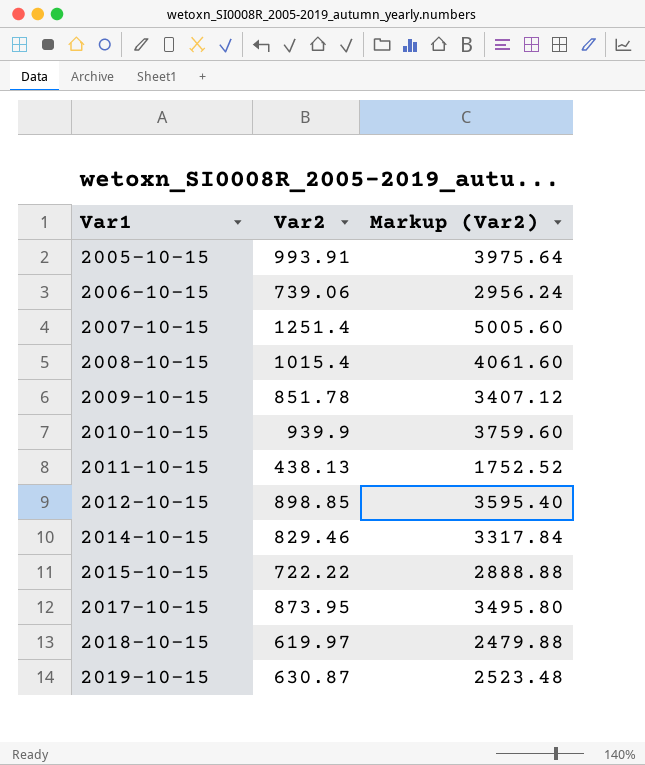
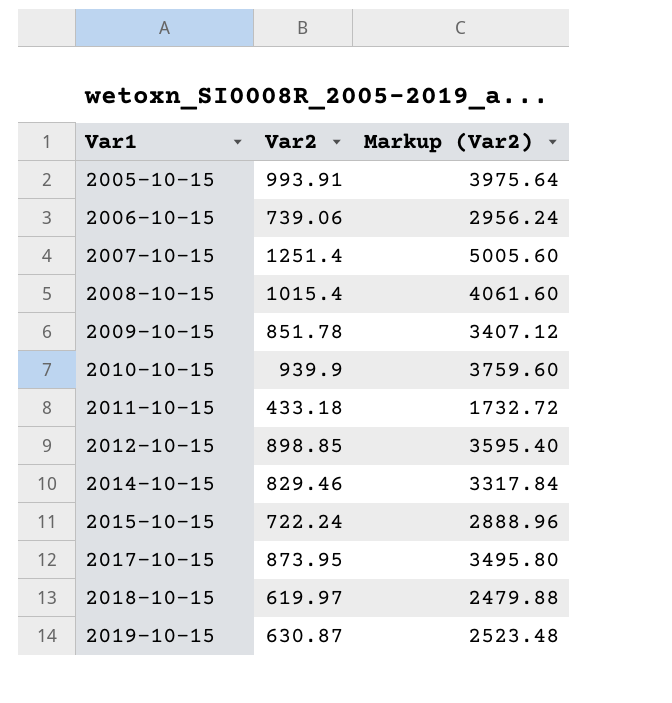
2011-10-15 | Var2: 438.13 -> 433.18
2011-10-15 | Markup (Var2): 1752.52 -> 1732.72
2015-10-15 | Var2: 722.22 -> 722.24
2015-10-15 | Markup (Var2): 2888.88 -> 2888.96

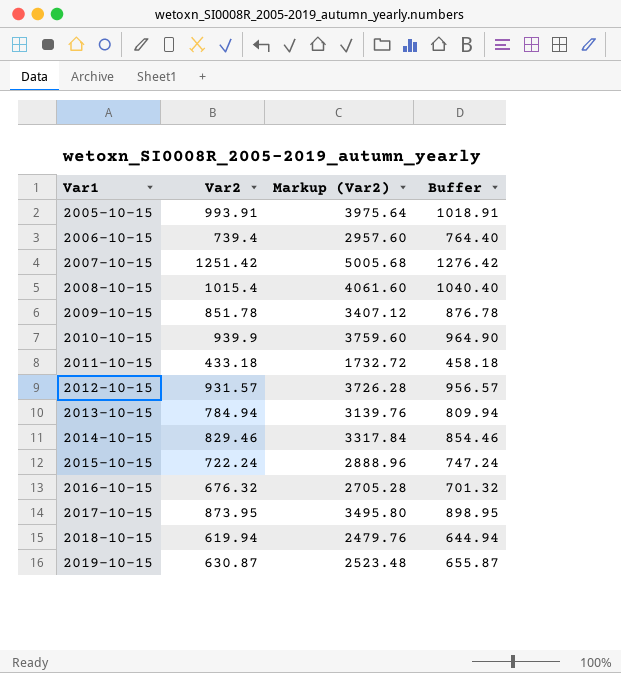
column Buffer | formula: none -> [Var2] + 25
2006-10-15 | Var2: 739.06 -> 739.4
2006-10-15 | Markup (Var2): 2956.24 -> 2957.60
2007-10-15 | Var2: 1251.4 -> 1251.42
2007-10-15 | Markup (Var2): 5005.60 -> 5005.68
2012-10-15 | Var2: 898.85 -> 931.57
2012-10-15 | Markup (Var2): 3595.40 -> 3726.28
row 2013-10-15: none -> 784.94 | 3139.76 | 809.94
row 2016-10-15: none -> 676.32 | 2705.28 | 701.32
2018-10-15 | Var2: 619.97 -> 619.94
2018-10-15 | Markup (Var2): 2479.88 -> 2479.76

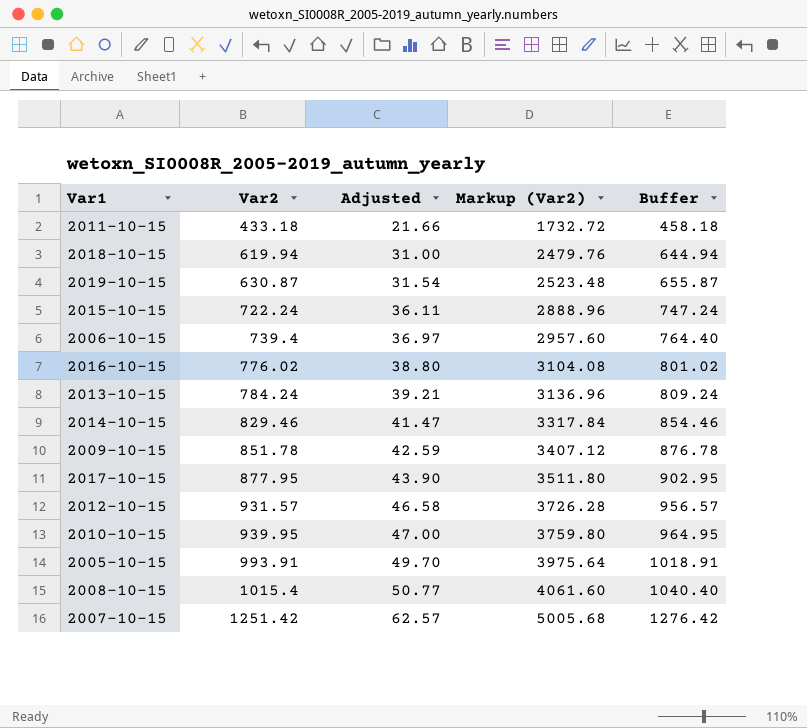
row order: Var1 ascending -> Var2 ascending
column Adjusted | formula: none -> [Var2] * 0.05
2016-10-15 | Var2: 676.32 -> 776.02
2016-10-15 | Markup (Var2): 2705.28 -> 3104.08
2016-10-15 | Buffer: 701.32 -> 801.02
2013-10-15 | Var2: 784.94 -> 784.24
2013-10-15 | Markup (Var2): 3139.76 -> 3136.96
2013-10-15 | Buffer: 809.94 -> 809.24
2017-10-15 | Var2: 873.95 -> 877.95
2017-10-15 | Markup (Var2): 3495.80 -> 3511.80
2017-10-15 | Buffer: 898.95 -> 902.95
2010-10-15 | Var2: 939.9 -> 939.95
2010-10-15 | Markup (Var2): 3759.60 -> 3759.80
2010-10-15 | Buffer: 964.90 -> 964.95

